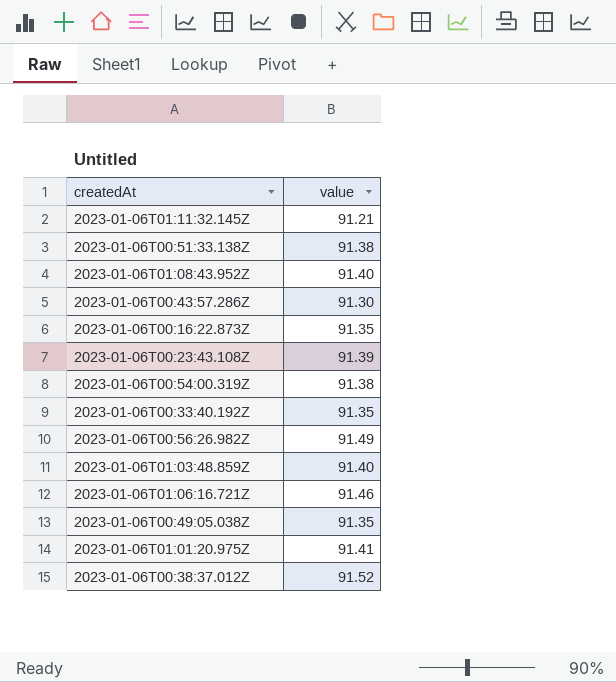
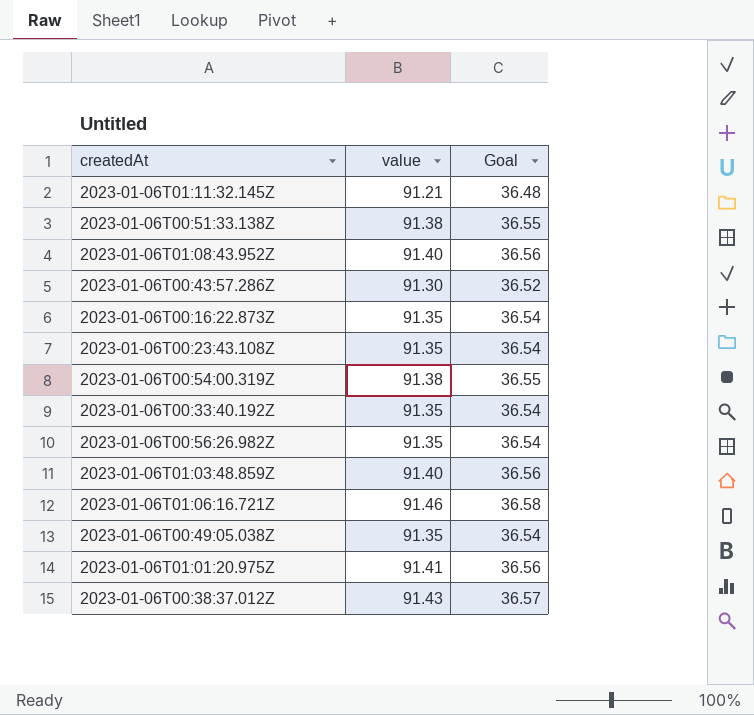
column Goal | formula: none -> [value] * 0.4
2023-01-06T00:23:43.108Z | value: 91.39 -> 91.35
2023-01-06T00:56:26.982Z | value: 91.49 -> 91.35
2023-01-06T00:38:37.012Z | value: 91.52 -> 91.43

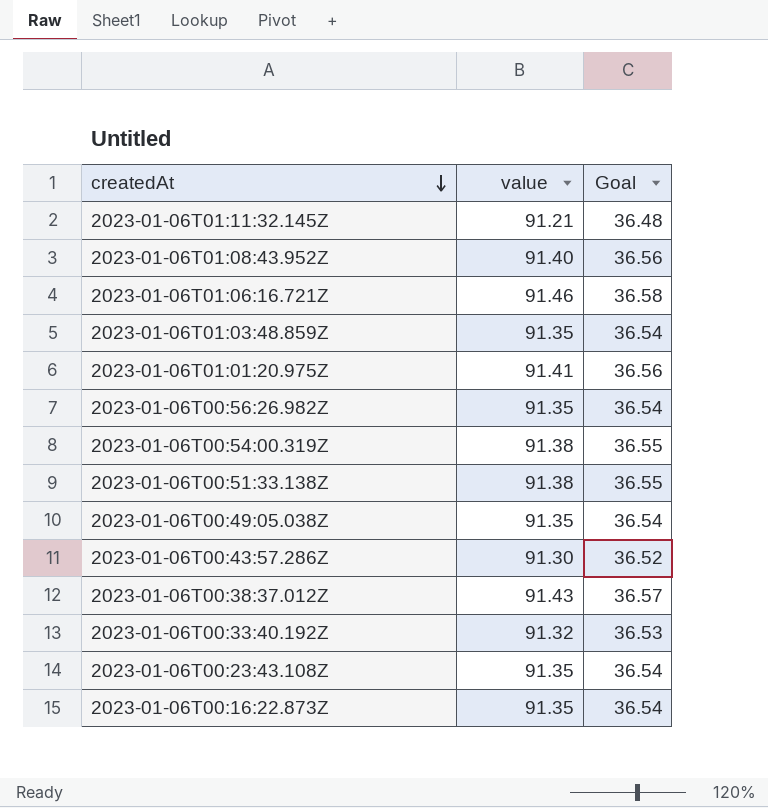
row order: none -> createdAt descending
2023-01-06T01:03:48.859Z | value: 91.40 -> 91.35
2023-01-06T01:03:48.859Z | Goal: 36.56 -> 36.54
2023-01-06T00:33:40.192Z | value: 91.35 -> 91.32
2023-01-06T00:33:40.192Z | Goal: 36.54 -> 36.53

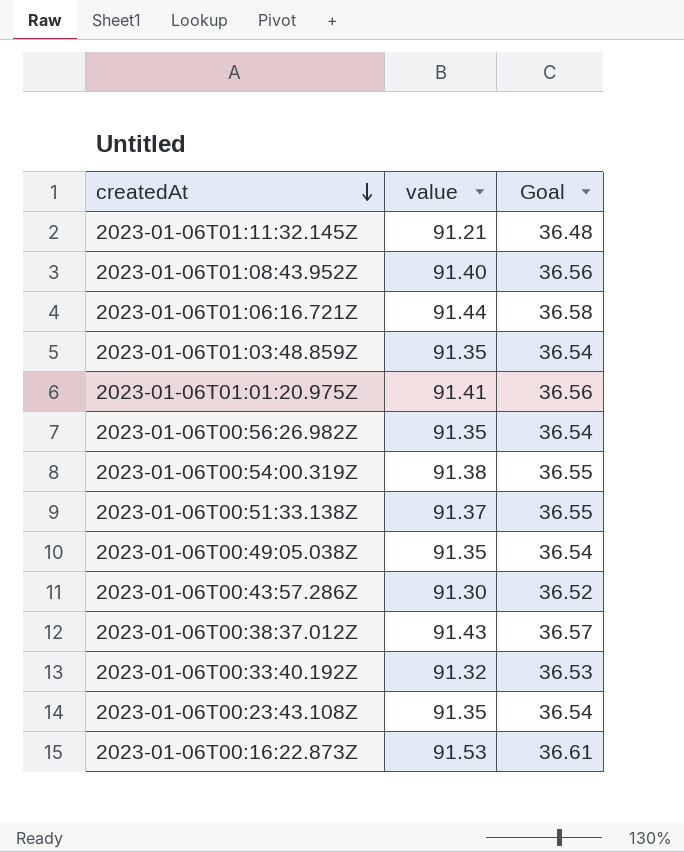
2023-01-06T01:06:16.721Z | value: 91.46 -> 91.44
2023-01-06T00:51:33.138Z | value: 91.38 -> 91.37
2023-01-06T00:16:22.873Z | value: 91.35 -> 91.53
2023-01-06T00:16:22.873Z | Goal: 36.54 -> 36.61

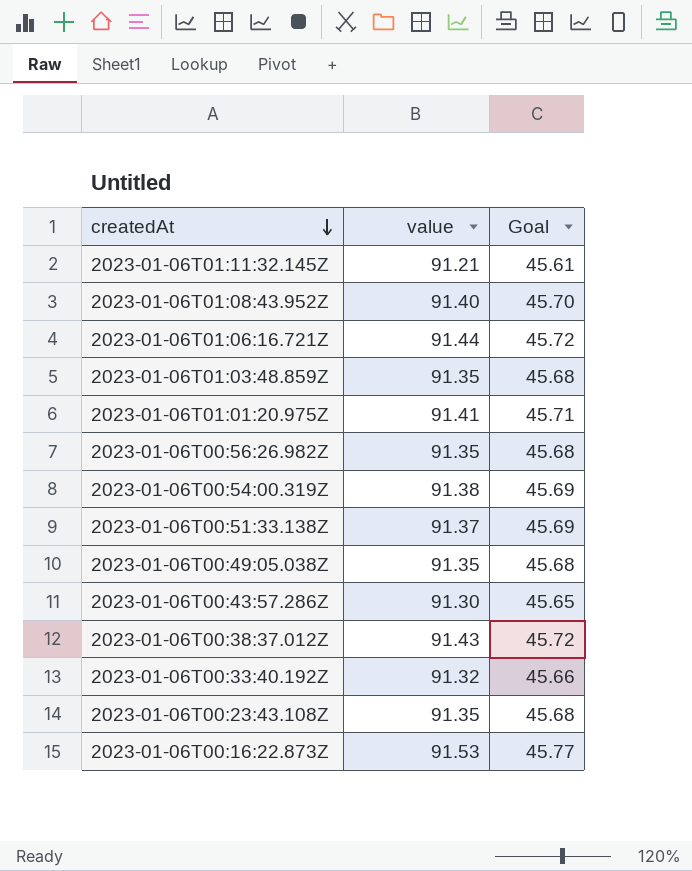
column Goal | formula: [value] * 0.4 -> [value] * 0.5

